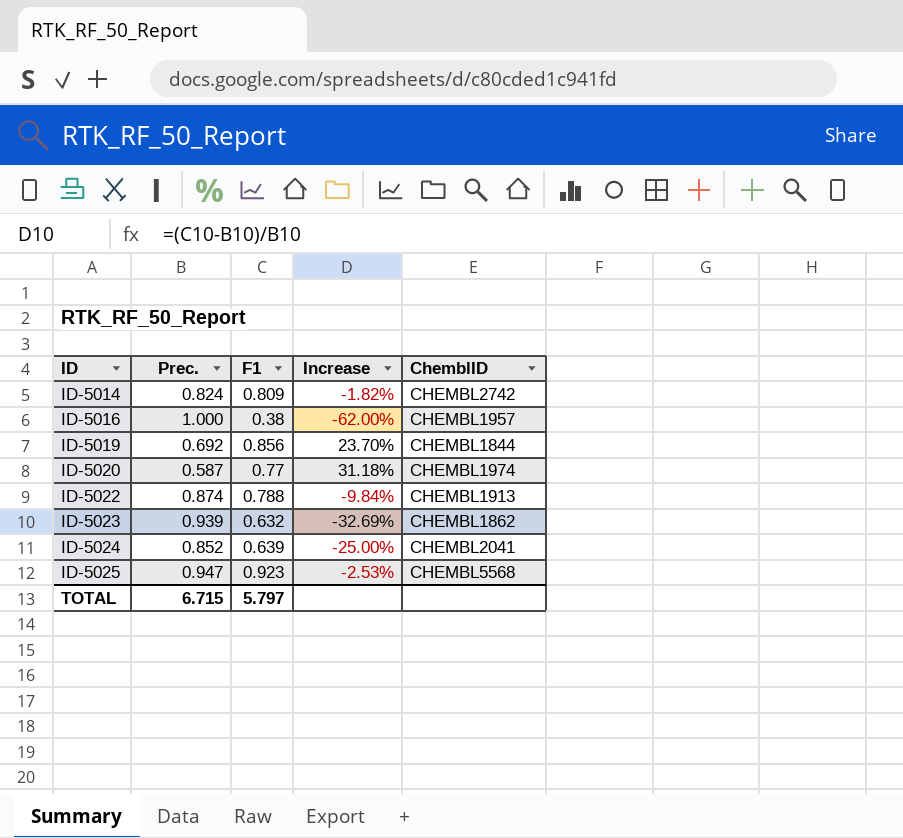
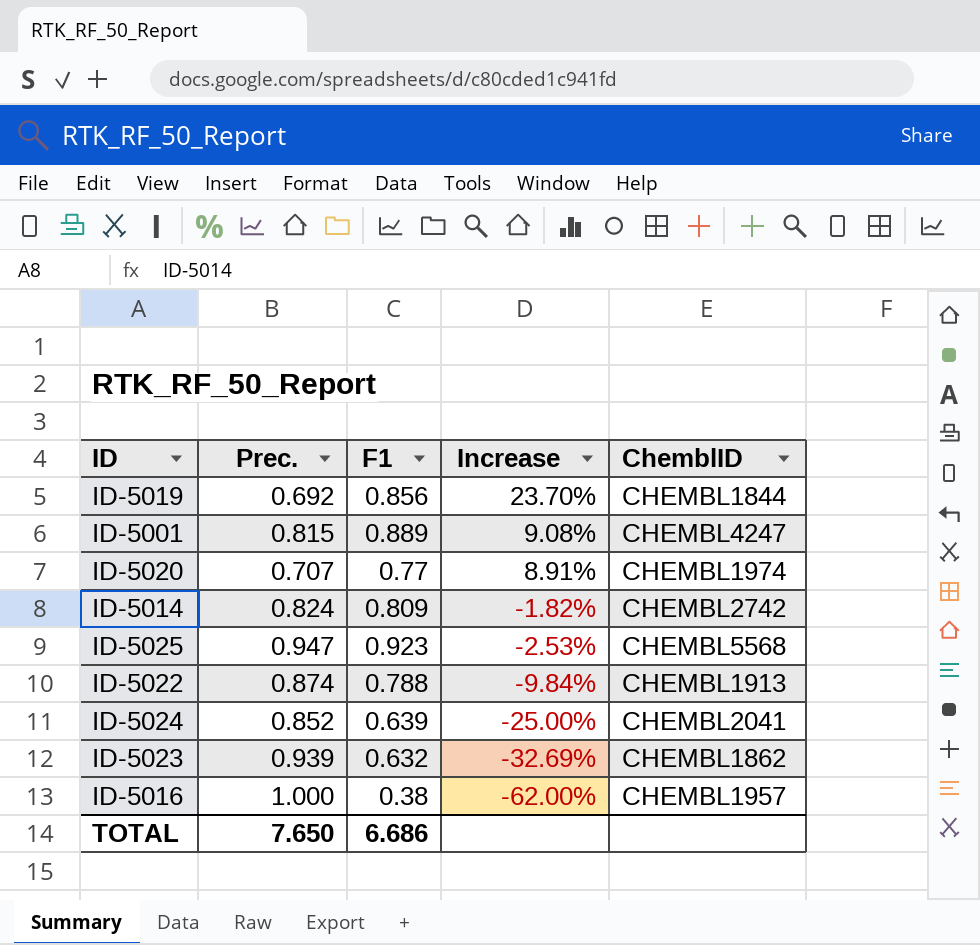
row order: ID ascending -> Increase descending
row ID-5001: none -> 0.815 | 0.889 | 9.08% | CHEMBL4247
ID-5020 | Prec.: 0.587 -> 0.707
ID-5020 | Increase: 31.18% -> 8.91%
TOTAL | Prec.: 6.715 -> 7.650
TOTAL | F1: 5.797 -> 6.686

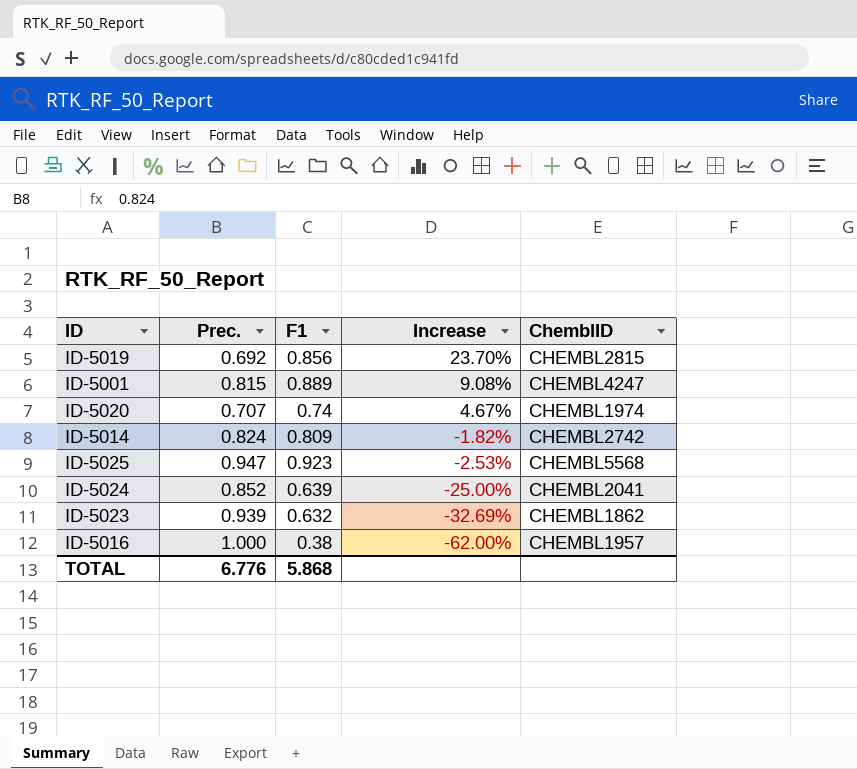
row ID-5022: 0.874 | 0.788 | -9.84% | CHEMBL1913 -> none
ID-5019 | ChemblID: CHEMBL1844 -> CHEMBL2815
ID-5020 | F1: 0.77 -> 0.74
ID-5020 | Increase: 8.91% -> 4.67%
TOTAL | Prec.: 7.650 -> 6.776
TOTAL | F1: 6.686 -> 5.868

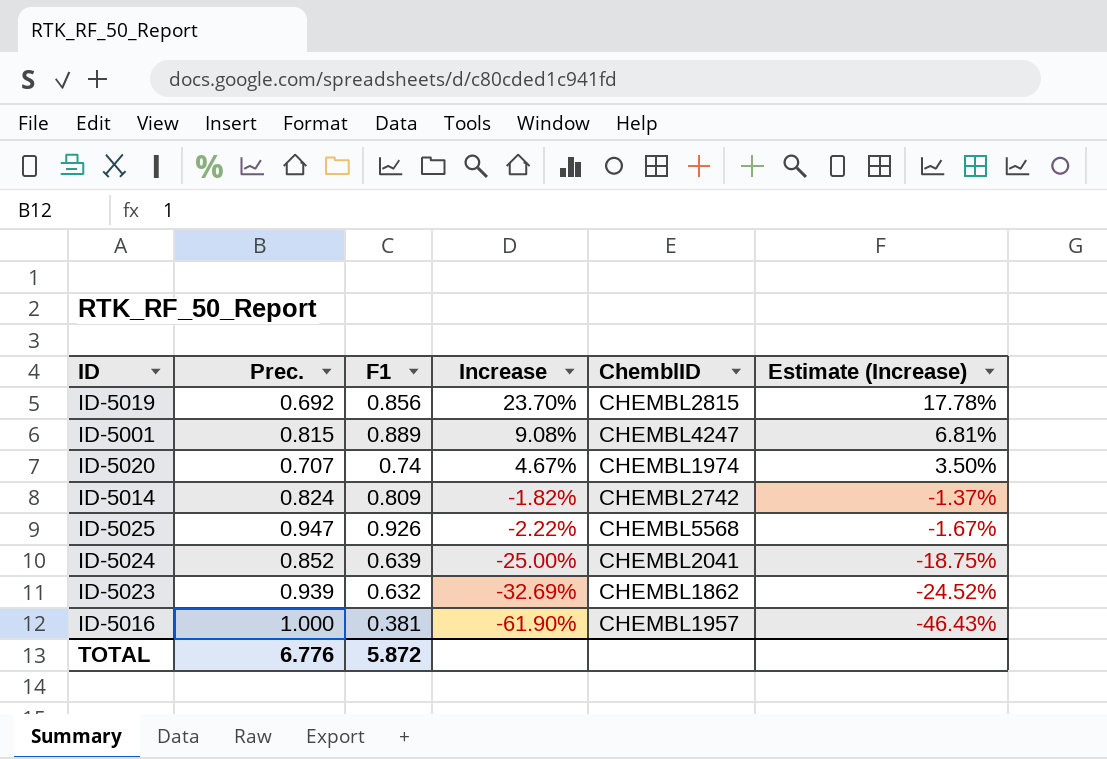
column Estimate (Increase) | formula: none -> [Increase] * 0.75
ID-5025 | F1: 0.923 -> 0.926
ID-5025 | Increase: -2.53% -> -2.22%
ID-5016 | F1: 0.38 -> 0.381
ID-5016 | Increase: -62.00% -> -61.90%
TOTAL | F1: 5.868 -> 5.872

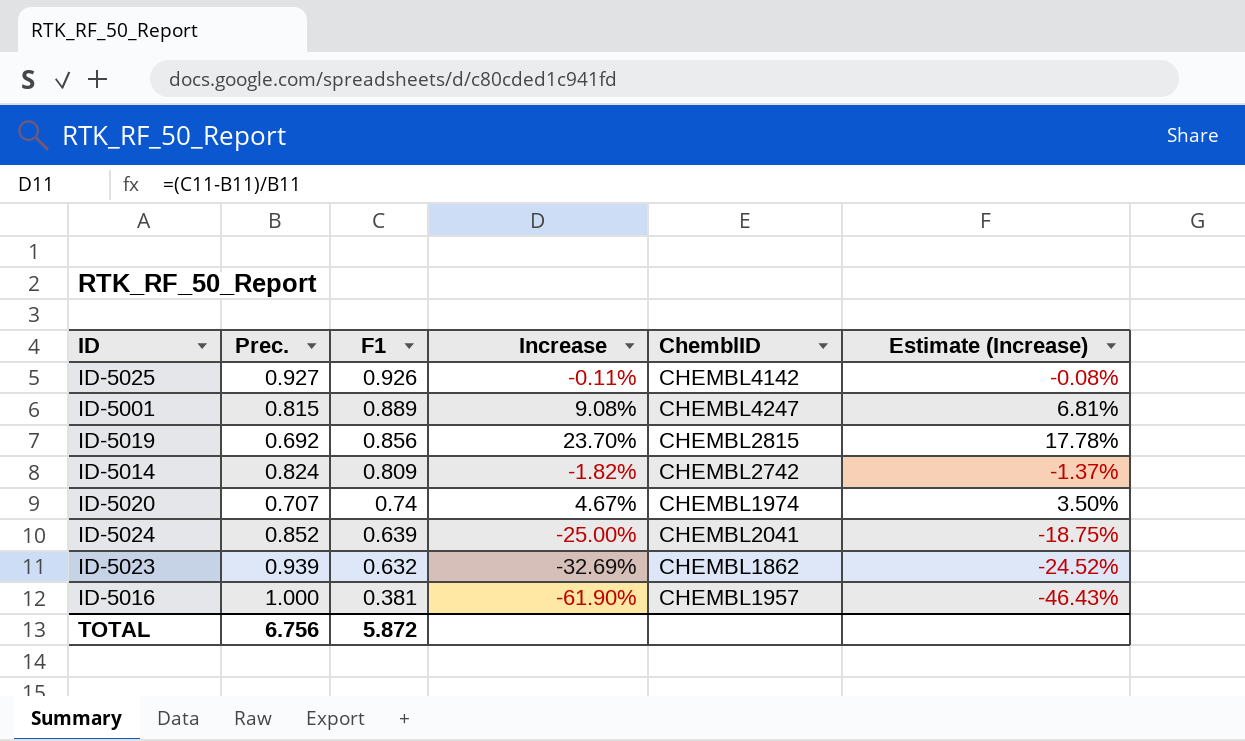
row order: Increase descending -> F1 descending
ID-5025 | Prec.: 0.947 -> 0.927
ID-5025 | Increase: -2.22% -> -0.11%
ID-5025 | ChemblID: CHEMBL5568 -> CHEMBL4142
ID-5025 | Estimate (Increase): -1.67% -> -0.08%
TOTAL | Prec.: 6.776 -> 6.756

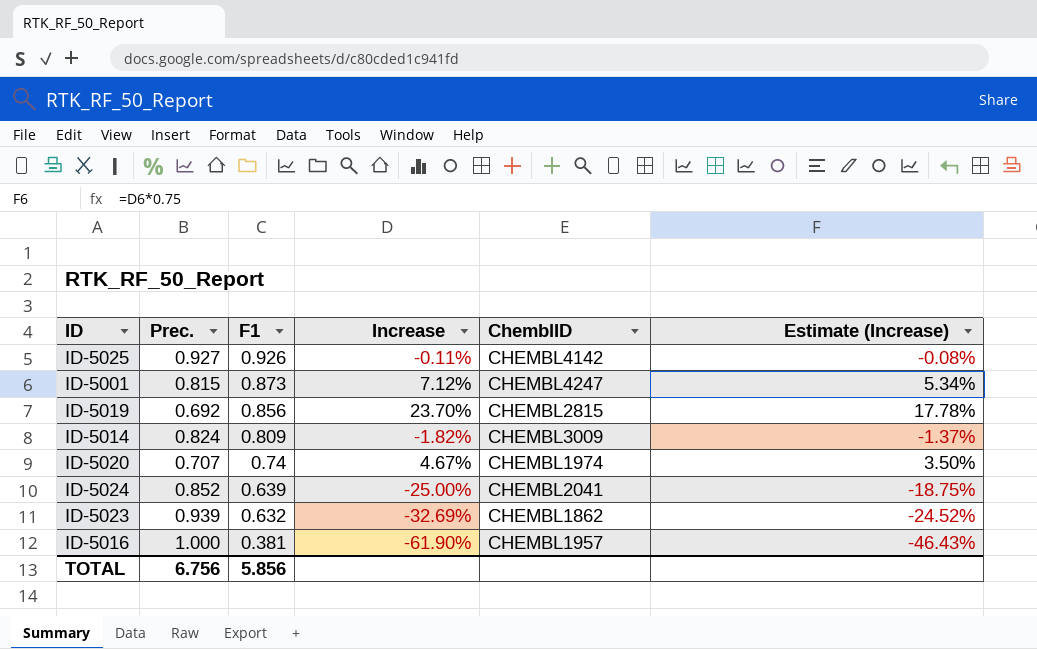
ID-5001 | F1: 0.889 -> 0.873
ID-5001 | Increase: 9.08% -> 7.12%
ID-5001 | Estimate (Increase): 6.81% -> 5.34%
ID-5014 | ChemblID: CHEMBL2742 -> CHEMBL3009
TOTAL | F1: 5.872 -> 5.856

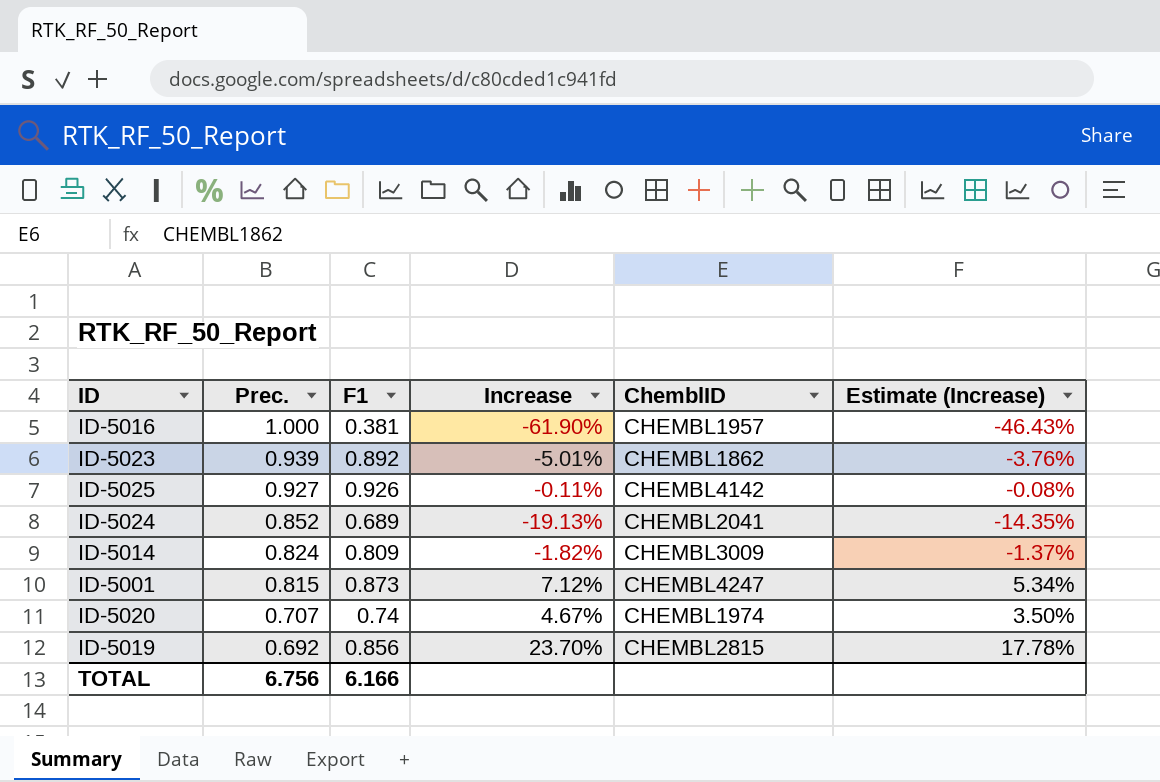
row order: F1 descending -> Prec. descending
ID-5023 | F1: 0.632 -> 0.892
ID-5023 | Increase: -32.69% -> -5.01%
ID-5023 | Estimate (Increase): -24.52% -> -3.76%
ID-5024 | F1: 0.639 -> 0.689
ID-5024 | Increase: -25.00% -> -19.13%
ID-5024 | Estimate (Increase): -18.75% -> -14.35%
TOTAL | F1: 5.856 -> 6.166

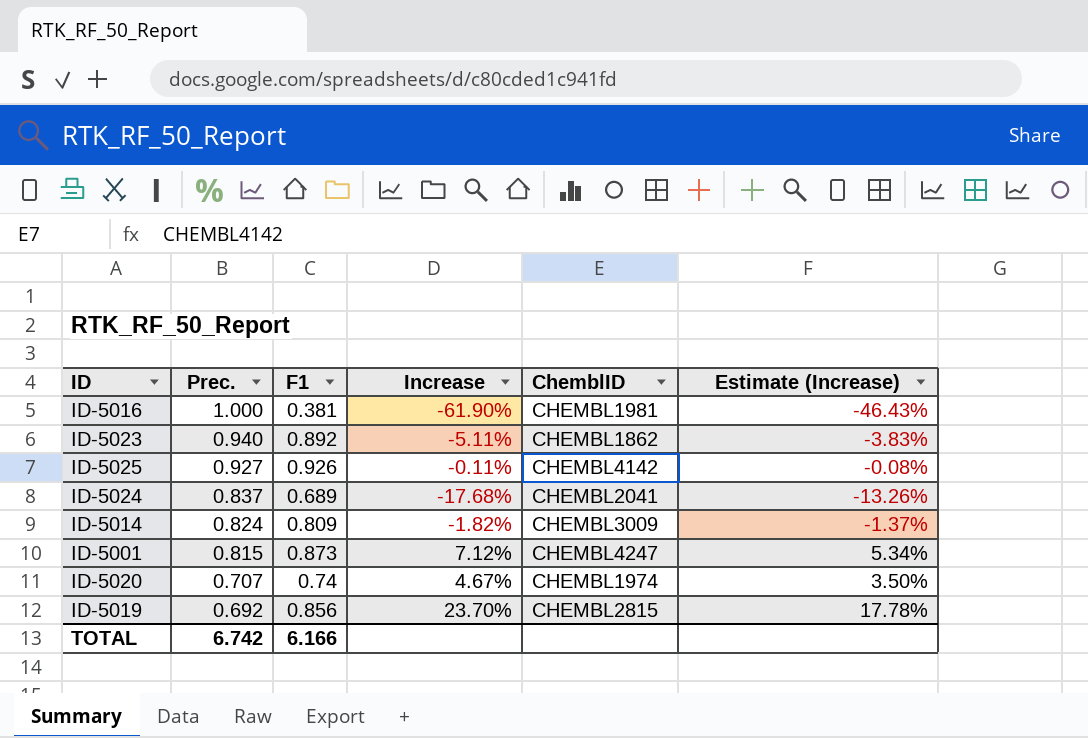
ID-5016 | ChemblID: CHEMBL1957 -> CHEMBL1981
ID-5023 | Prec.: 0.939 -> 0.940
ID-5023 | Increase: -5.01% -> -5.11%
ID-5023 | Estimate (Increase): -3.76% -> -3.83%
ID-5024 | Prec.: 0.852 -> 0.837
ID-5024 | Increase: -19.13% -> -17.68%
ID-5024 | Estimate (Increase): -14.35% -> -13.26%
TOTAL | Prec.: 6.756 -> 6.742

